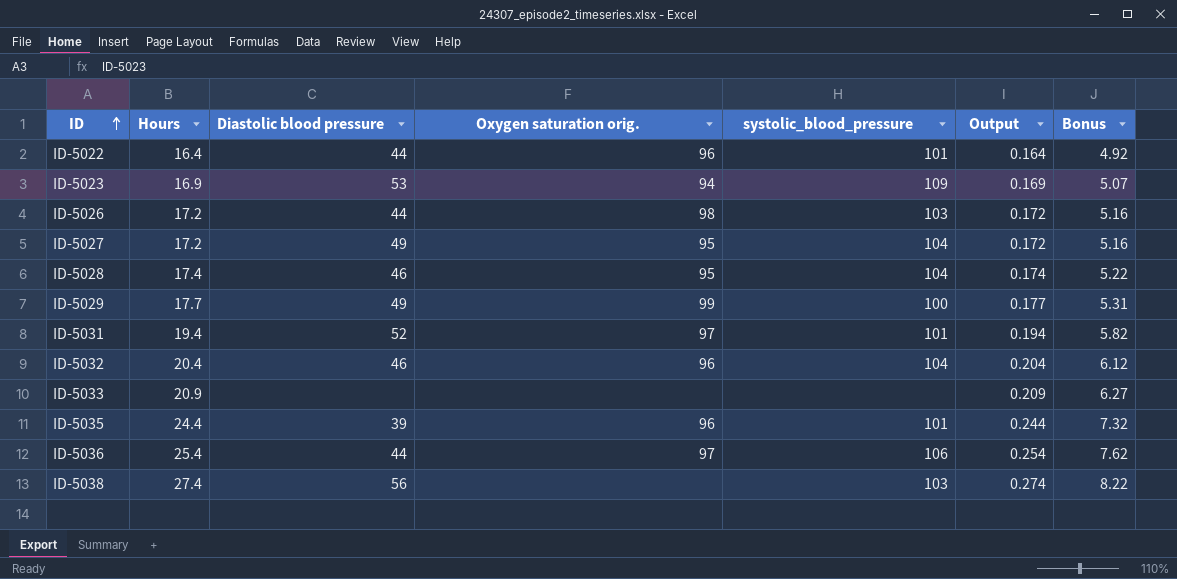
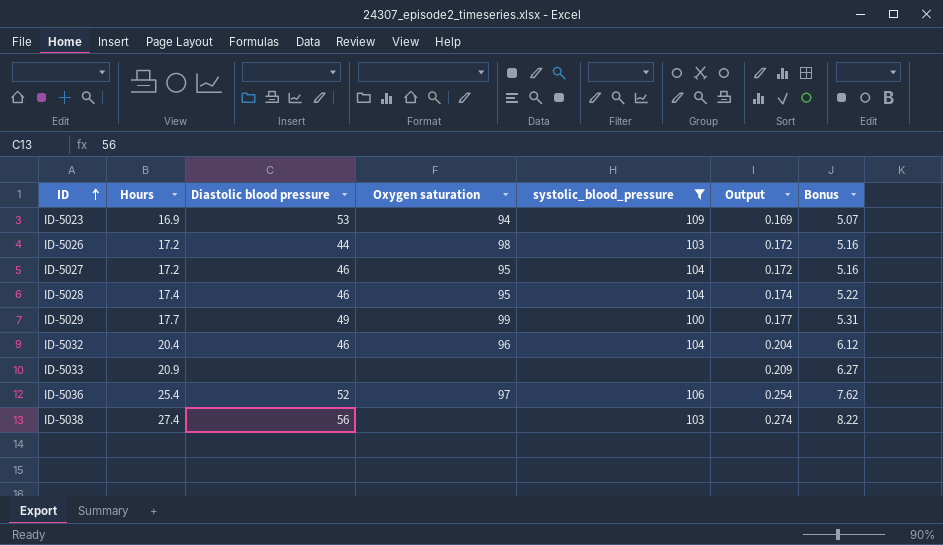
filter: none -> systolic_blood_pressure != 101
column name: Oxygen saturation orig. -> Oxygen saturation
ID-5027 | Diastolic blood pressure: 49 -> 46
ID-5036 | Diastolic blood pressure: 44 -> 52

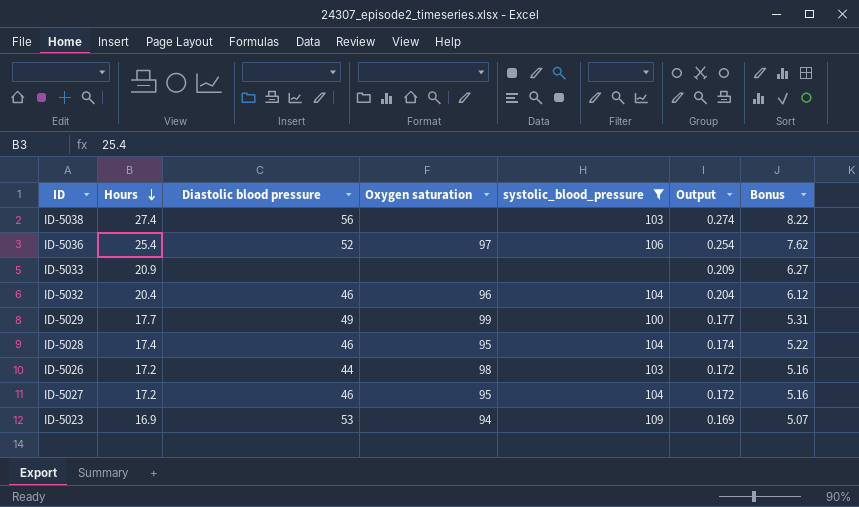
row order: ID ascending -> Hours descending

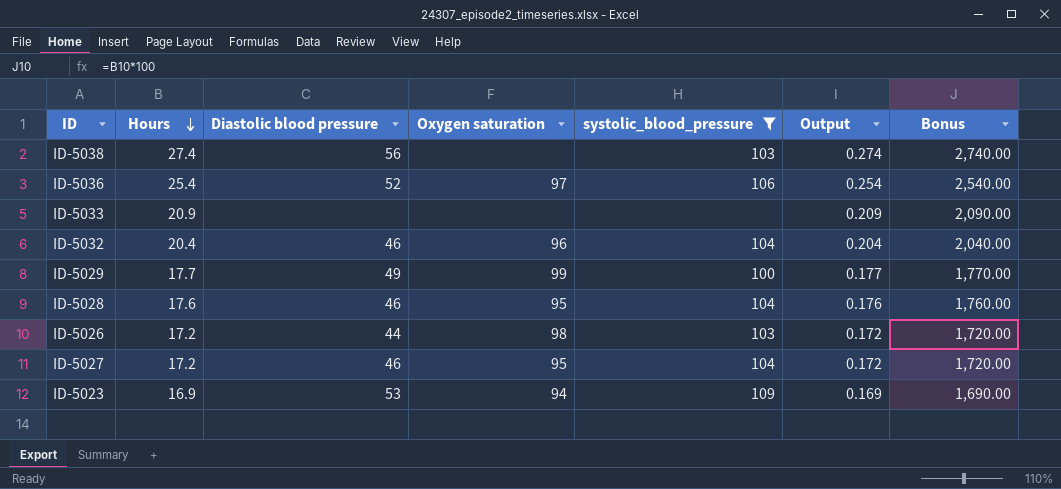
column Bonus | formula: [Hours] * 0.3 -> [Hours] * 100
ID-5028 | Hours: 17.4 -> 17.6
ID-5028 | Output: 0.174 -> 0.176

